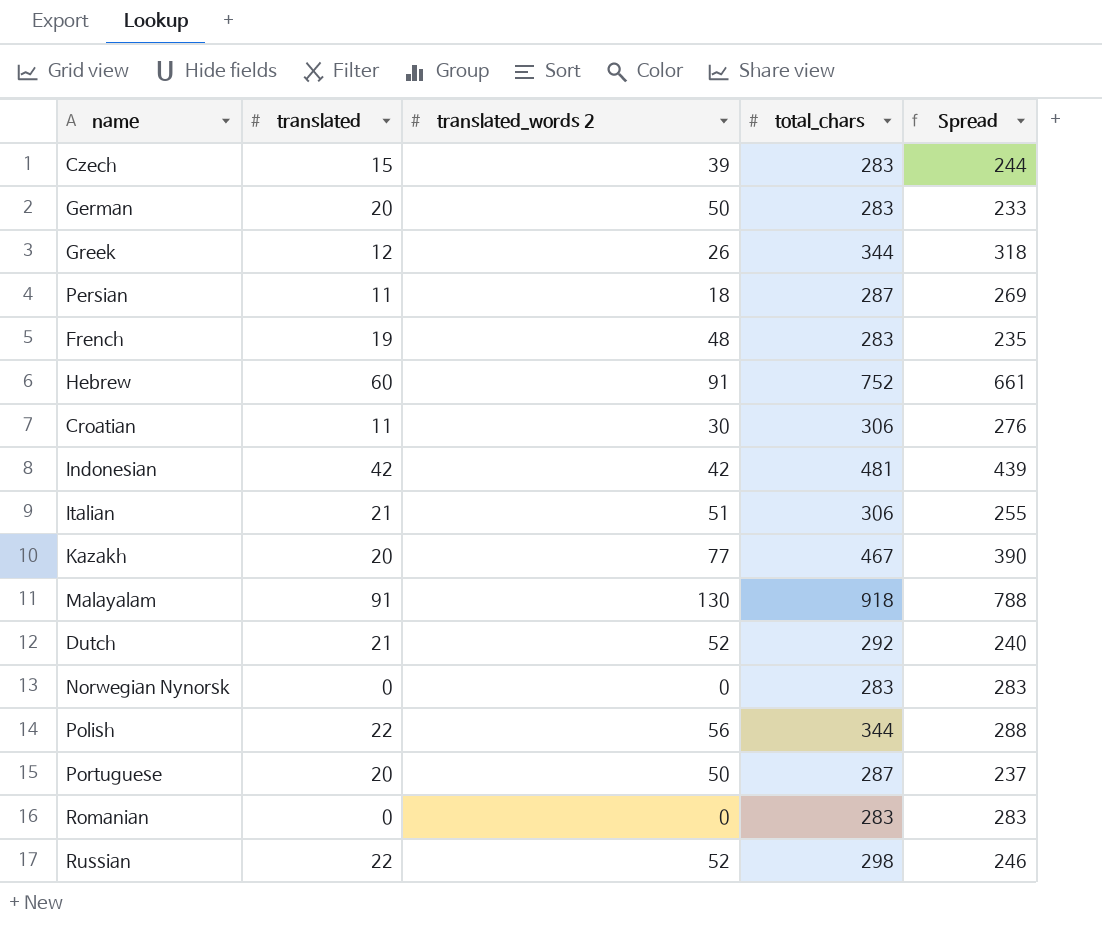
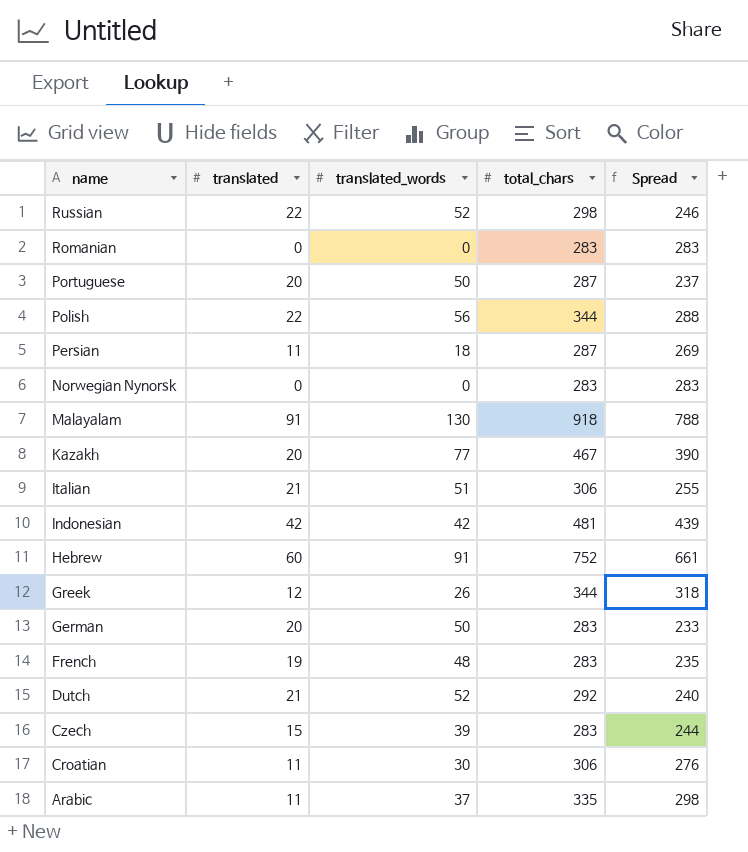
row order: none -> name descending
column name: translated_words 2 -> translated_words
row Arabic: none -> 11 | 37 | 335 | 298

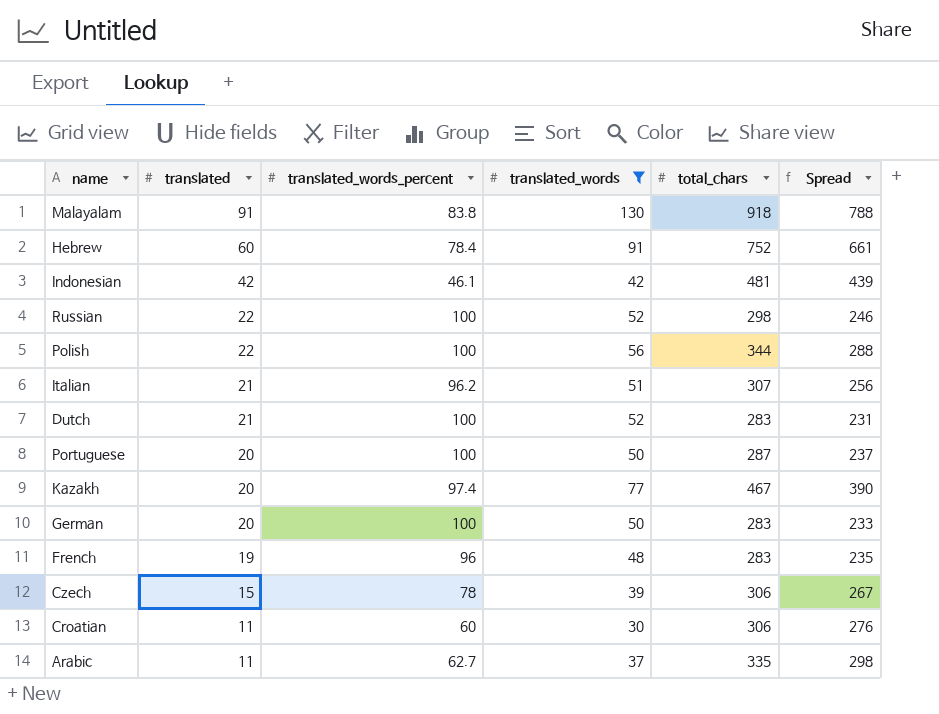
filter: none -> translated_words >= 30
row order: name descending -> translated descending
column translated_words_percent | position: none -> 3
Italian | total_chars: 306 -> 307
Italian | Spread: 255 -> 256
Dutch | total_chars: 292 -> 283
Dutch | Spread: 240 -> 231
Czech | total_chars: 283 -> 306
Czech | Spread: 244 -> 267

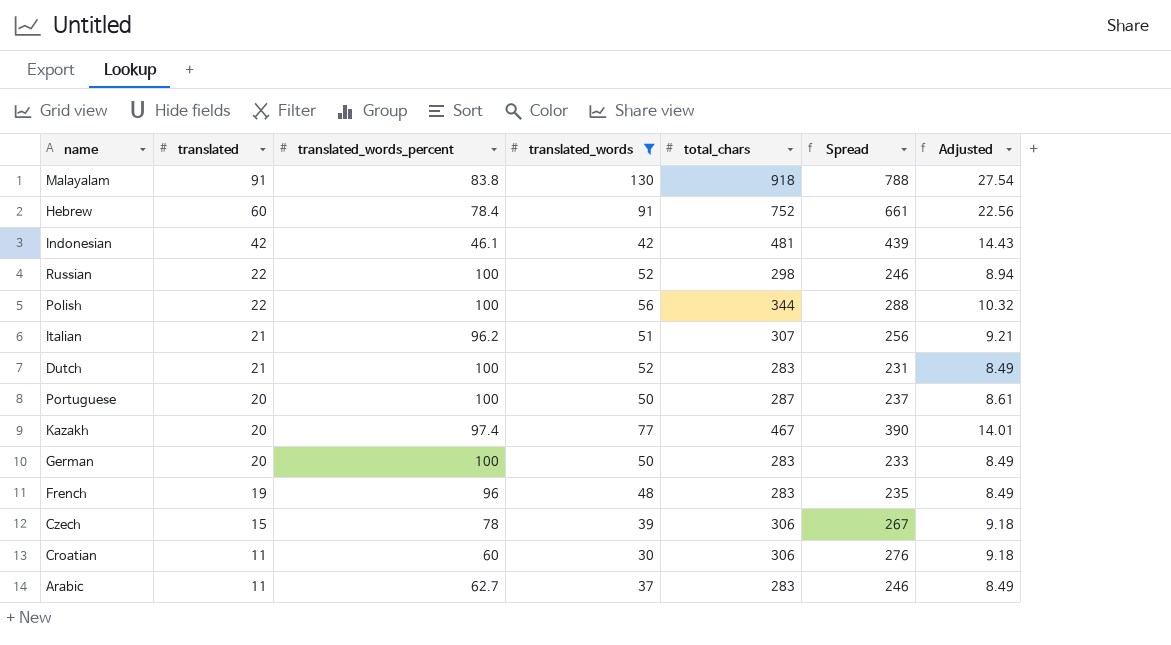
column Adjusted | formula: none -> [total_chars] * 0.03
Arabic | total_chars: 335 -> 283
Arabic | Spread: 298 -> 246

